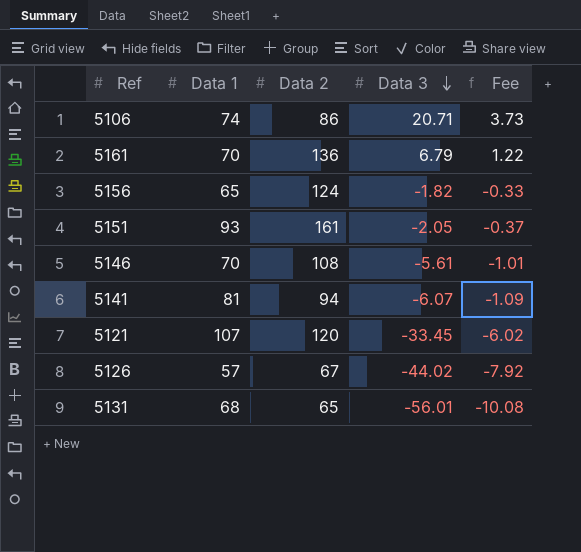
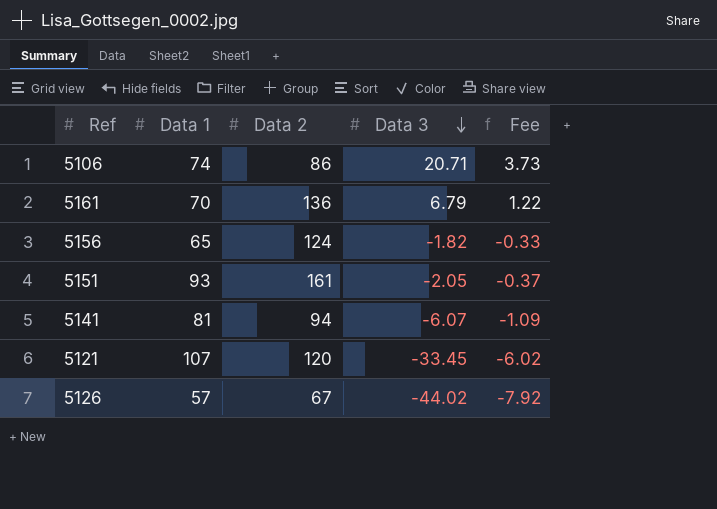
row 5146: 70 | 108 | -5.61 | -1.01 -> none
row 5131: 68 | 65 | -56.01 | -10.08 -> none

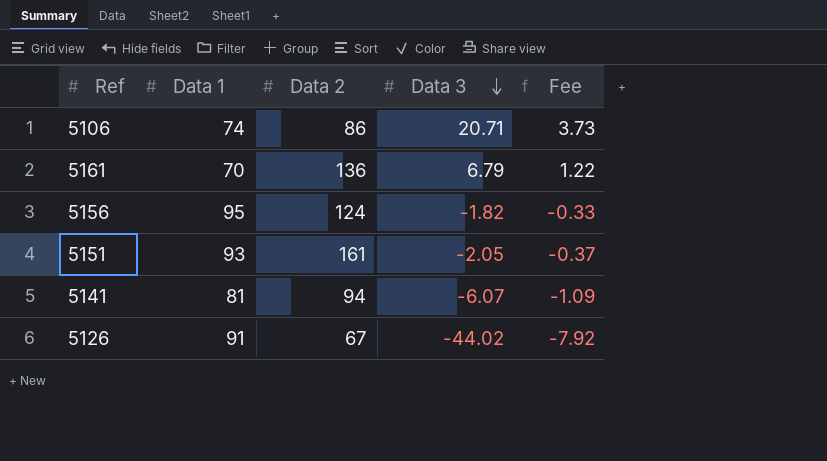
row 5121: 107 | 120 | -33.45 | -6.02 -> none
5156 | Data 1: 65 -> 95
5126 | Data 1: 57 -> 91

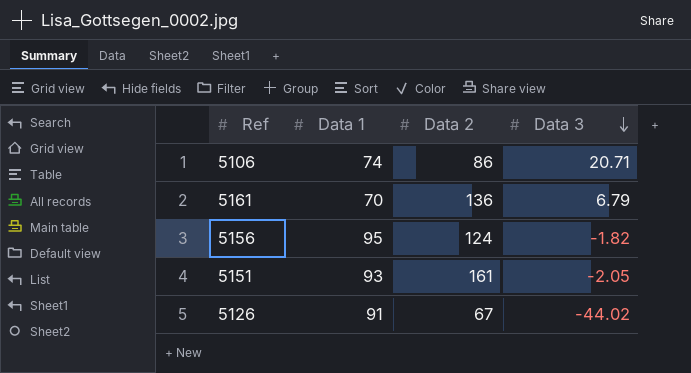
column Fee | formula: [Data 3] * 0.18 -> none
row 5141: 81 | 94 | -6.07 | -1.09 -> none

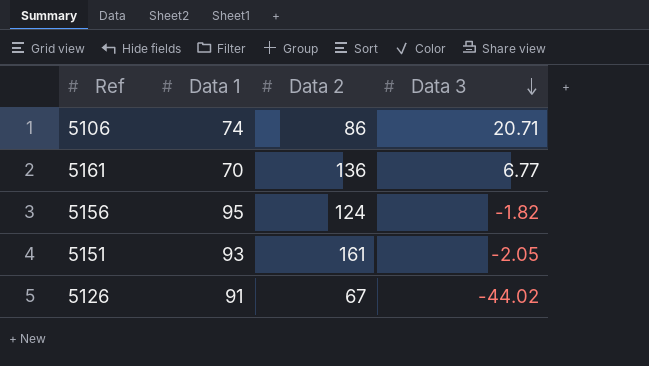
5161 | Data 3: 6.79 -> 6.77

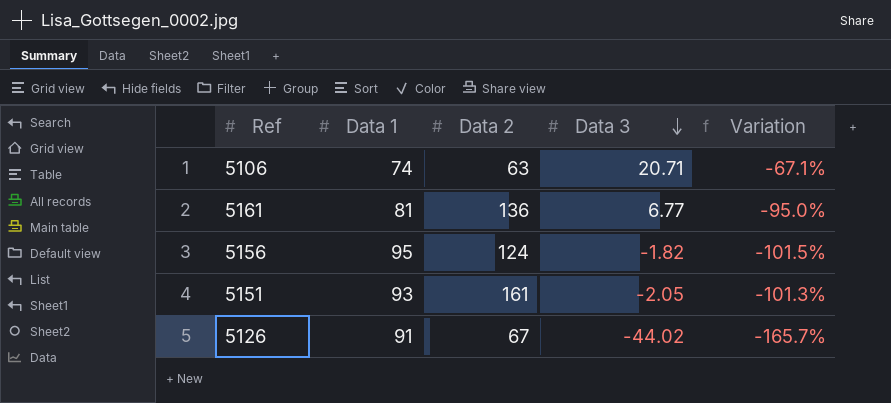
column Variation | formula: none -> ([Data 3] - [Data 2]) / [Data 2]
5106 | Data 2: 86 -> 63
5161 | Data 1: 70 -> 81

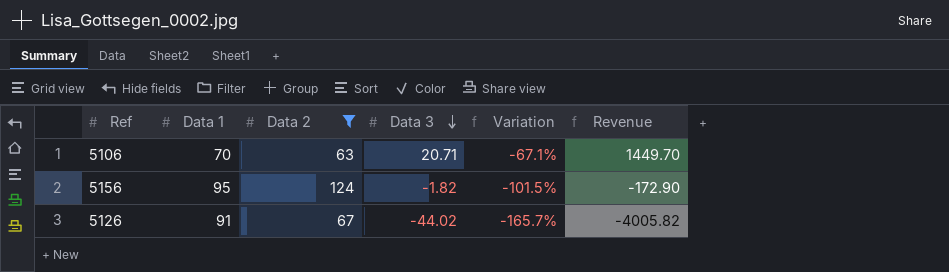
filter: none -> Data 2 <= 124
column Revenue | formula: none -> [Data 1] * [Data 3]
5106 | Data 1: 74 -> 70

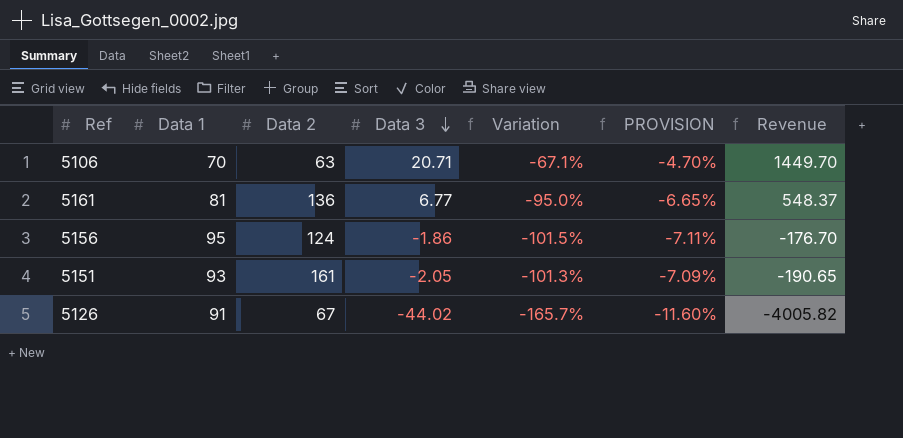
filter: Data 2 <= 124 -> none
column PROVISION | formula: none -> [Variation] * 0.07
5156 | Data 3: -1.82 -> -1.86
5156 | Revenue: -172.90 -> -176.70

